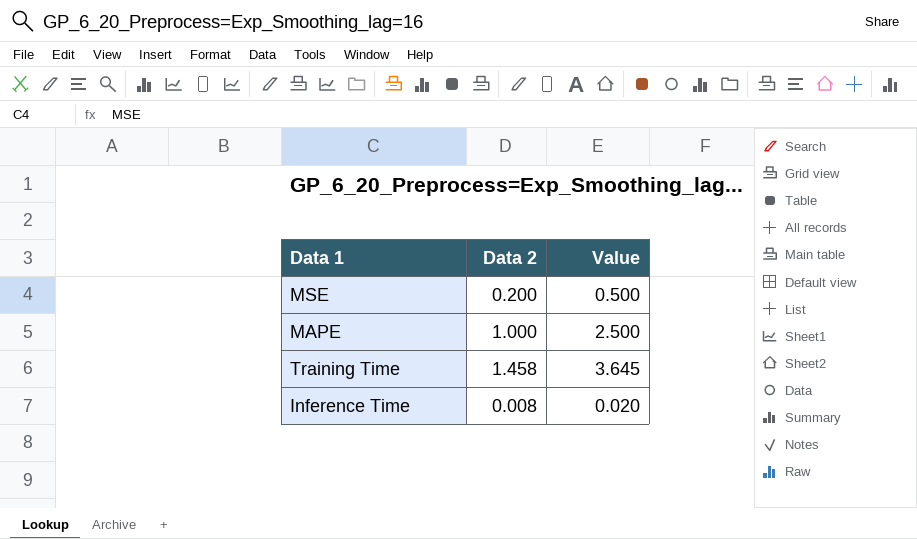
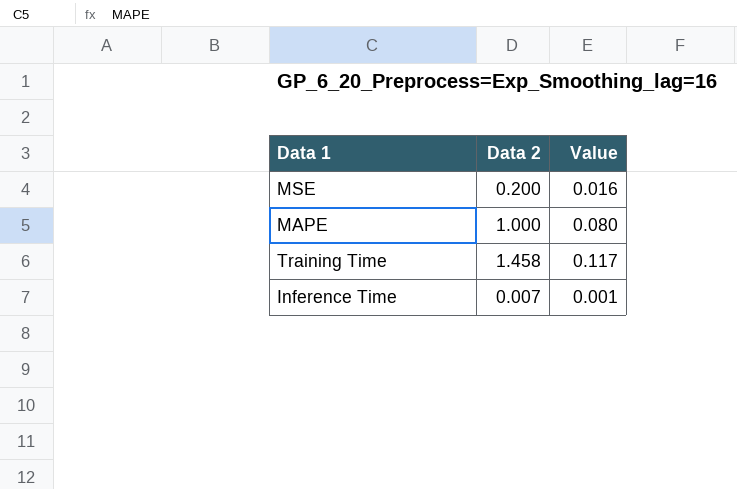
column Value | formula: [Data 2] * 2.5 -> [Data 2] * 0.08
Inference Time | Data 2: 0.008 -> 0.007

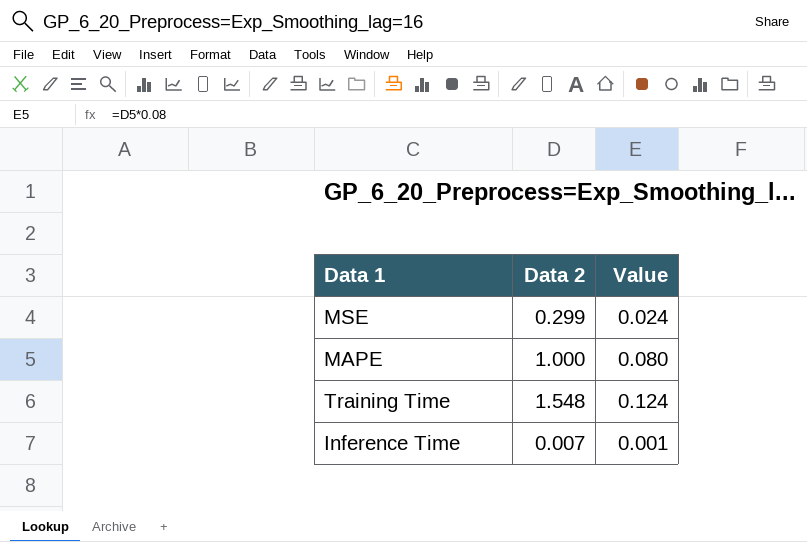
MSE | Data 2: 0.200 -> 0.299
MSE | Value: 0.016 -> 0.024
Training Time | Data 2: 1.458 -> 1.548
Training Time | Value: 0.117 -> 0.124

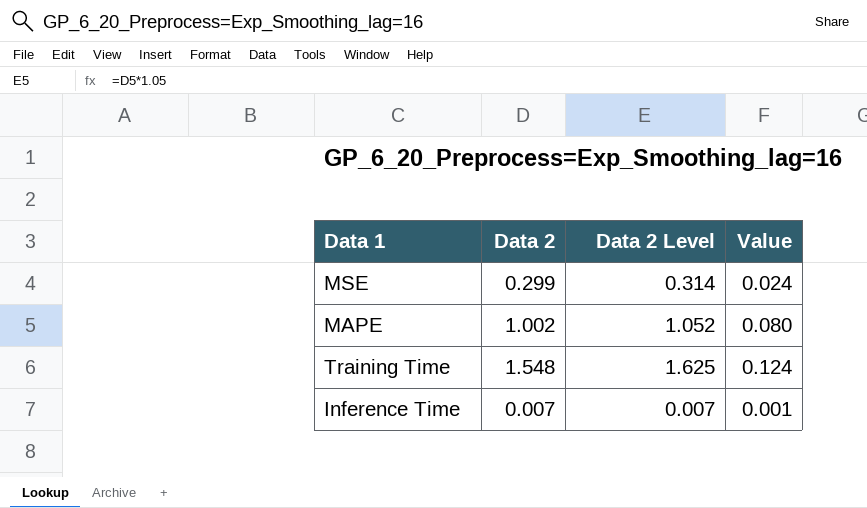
column Data 2 Level | formula: none -> [Data 2] * 1.05
MAPE | Data 2: 1.000 -> 1.002

